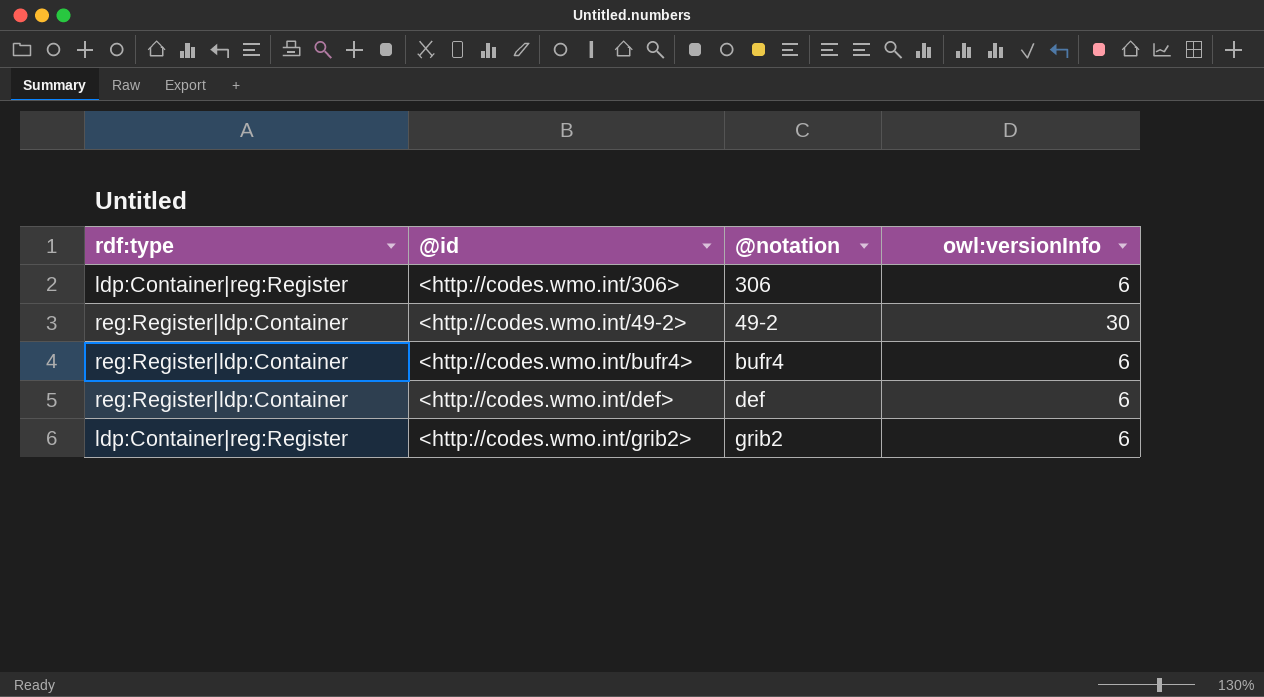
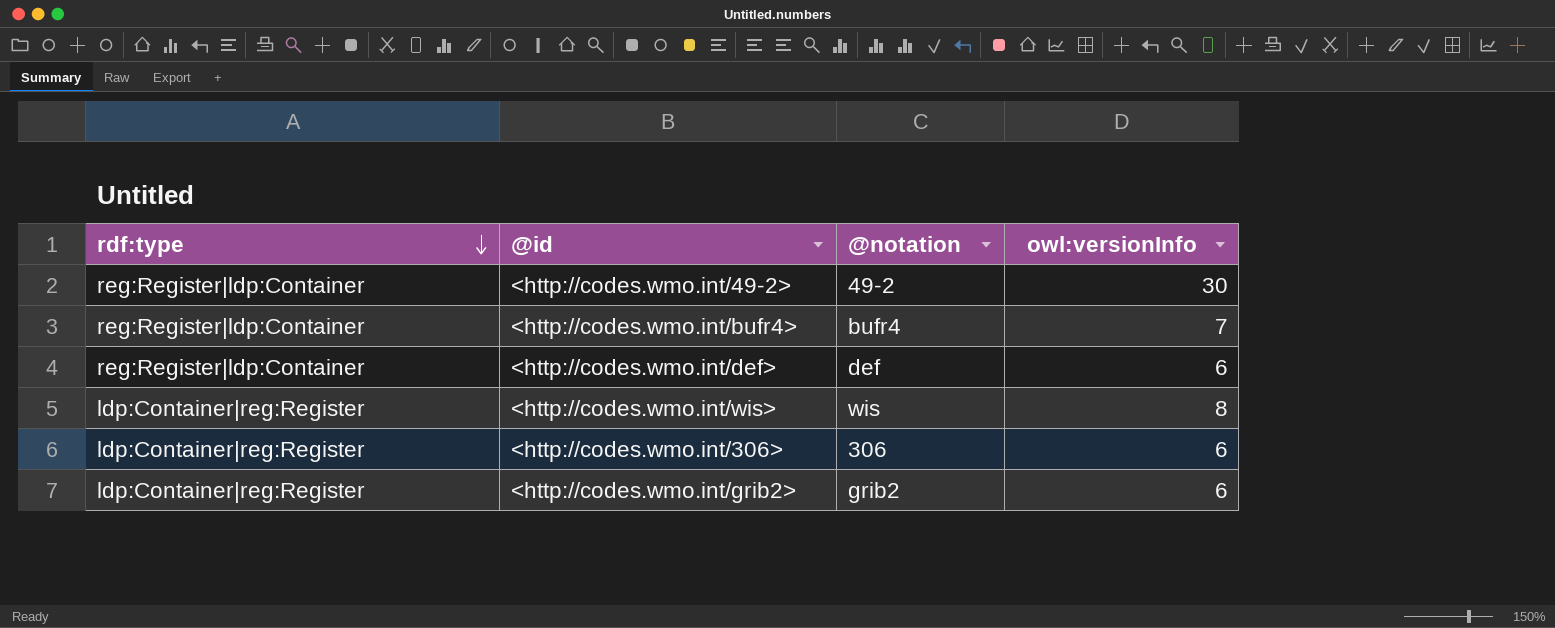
row order: none -> rdf:type descending
<http://codes.wmo.int/bufr4> | owl:versionInfo: 6 -> 7
row <http://codes.wmo.int/wis>: none -> ldp:Container|reg:Register | wis | 8

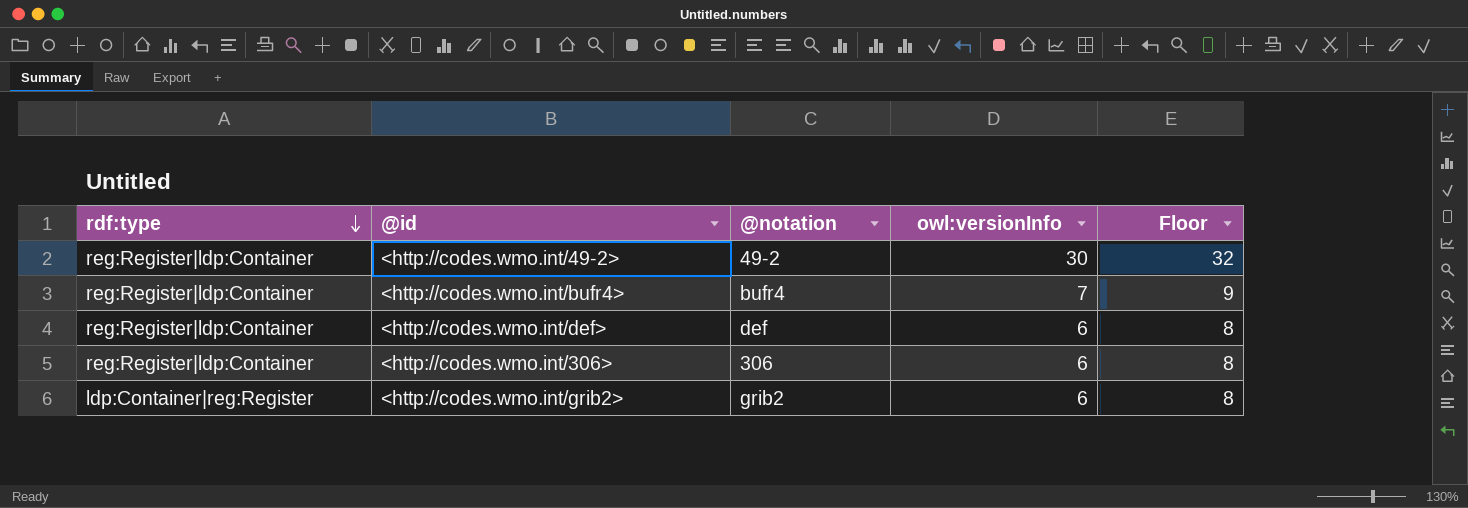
column Floor | formula: none -> [owl:versionInfo] + 2
row <http://codes.wmo.int/wis>: ldp:Container|reg:Register | wis | 8 -> none
<http://codes.wmo.int/306> | rdf:type: ldp:Container|reg:Register -> reg:Register|ldp:Container

